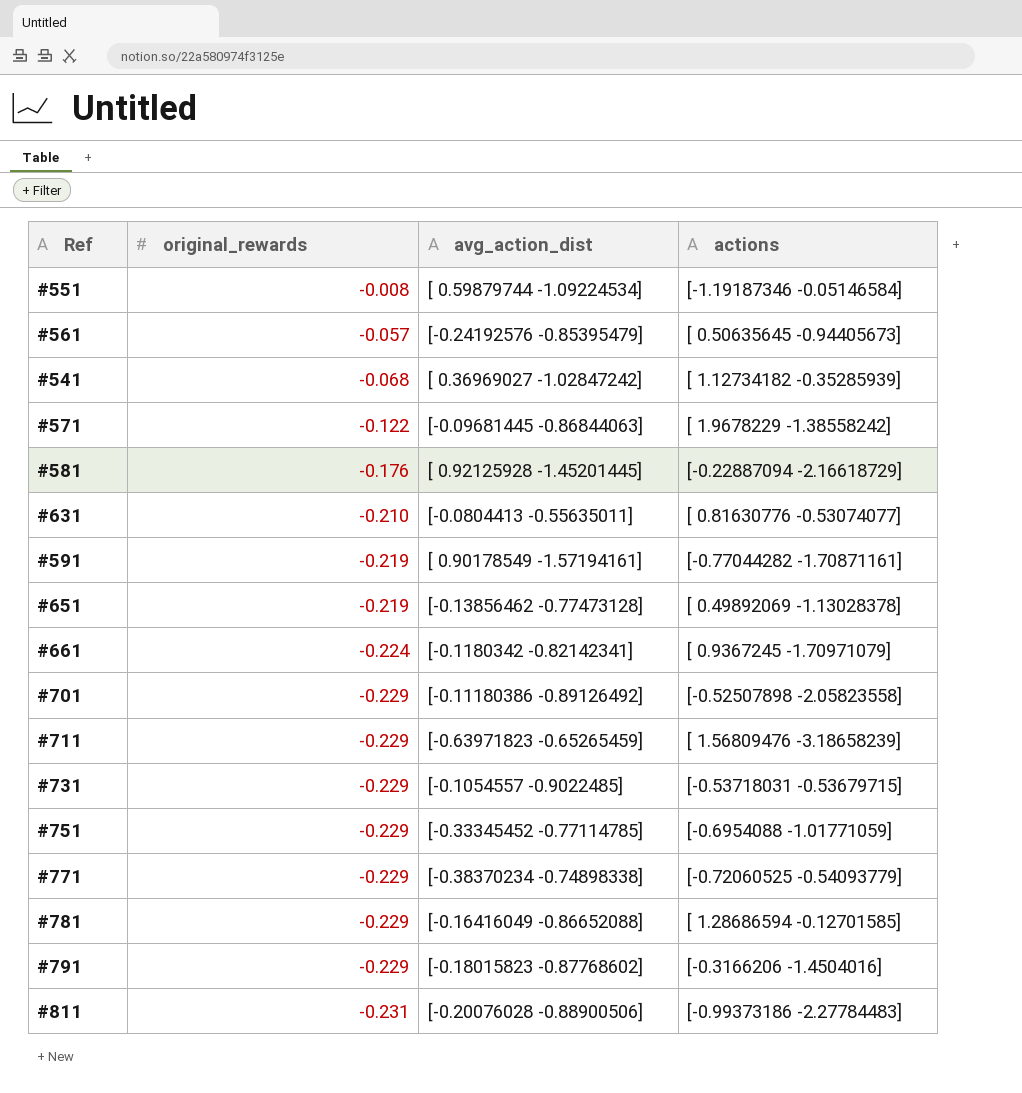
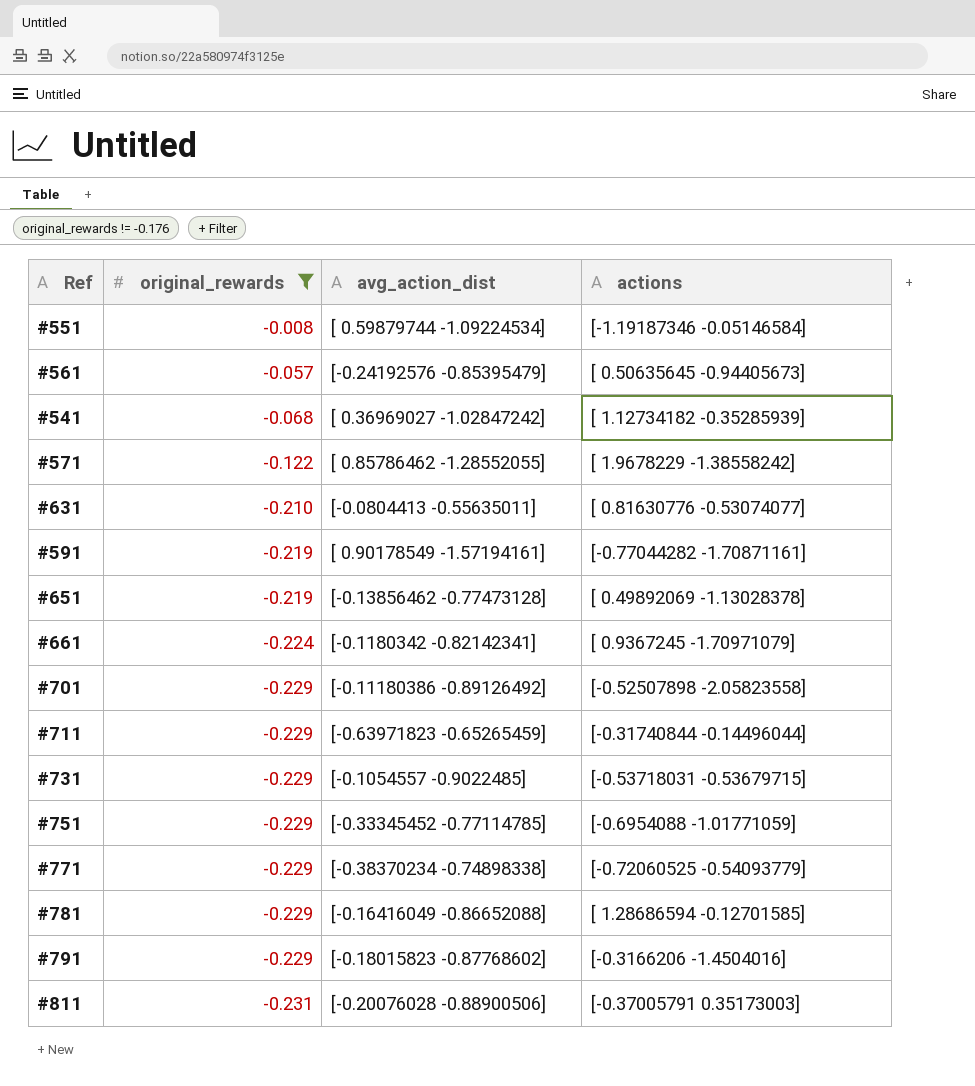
filter: none -> original_rewards != -0.176
#571 | avg_action_dist: [-0.09681445 -0.86844063] -> [ 0.85786462 -1.28552055]
#711 | actions: [ 1.56809476 -3.18658239] -> [-0.31740844 -0.14496044]
#811 | actions: [-0.99373186 -2.27784483] -> [-0.37005791 0.35173003]

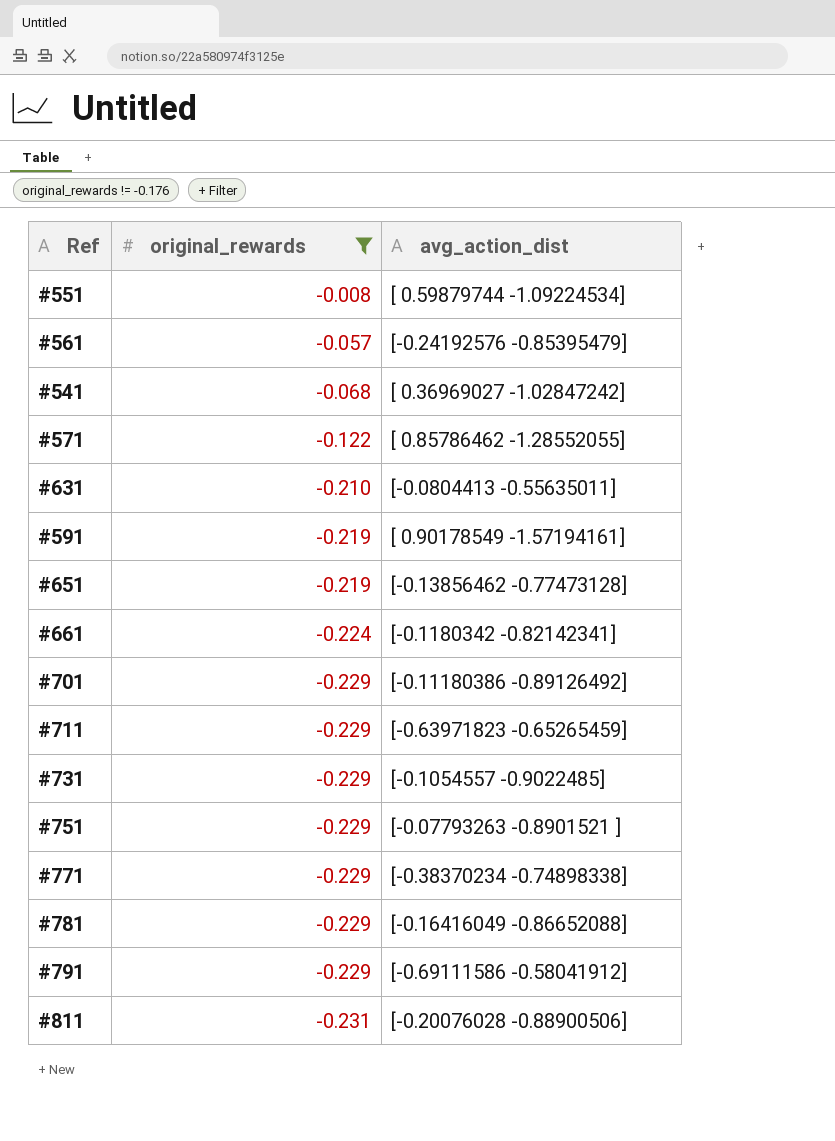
column actions | position: 4 -> none
#751 | avg_action_dist: [-0.33345452 -0.77114785] -> [-0.07793263 -0.8901521 ]
#791 | avg_action_dist: [-0.18015823 -0.87768602] -> [-0.69111586 -0.58041912]

